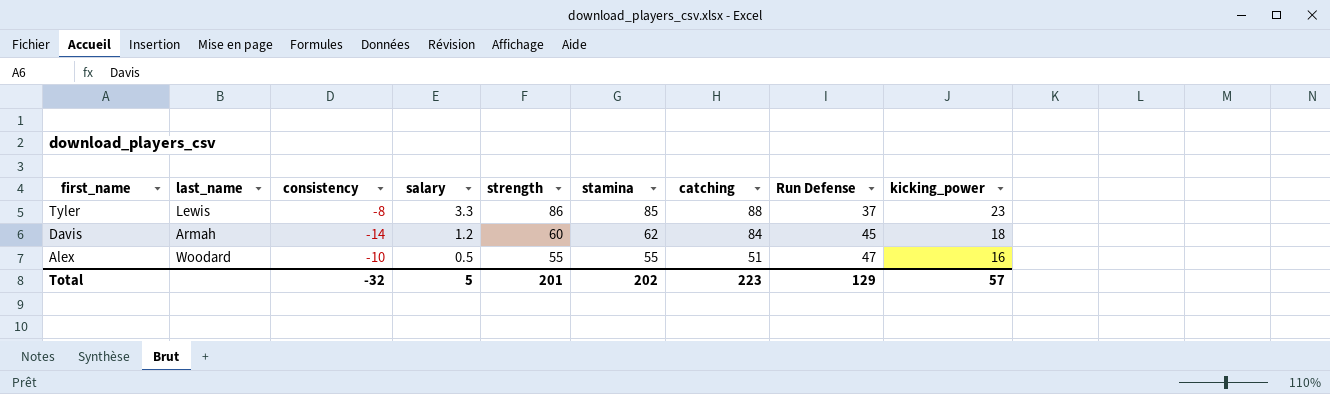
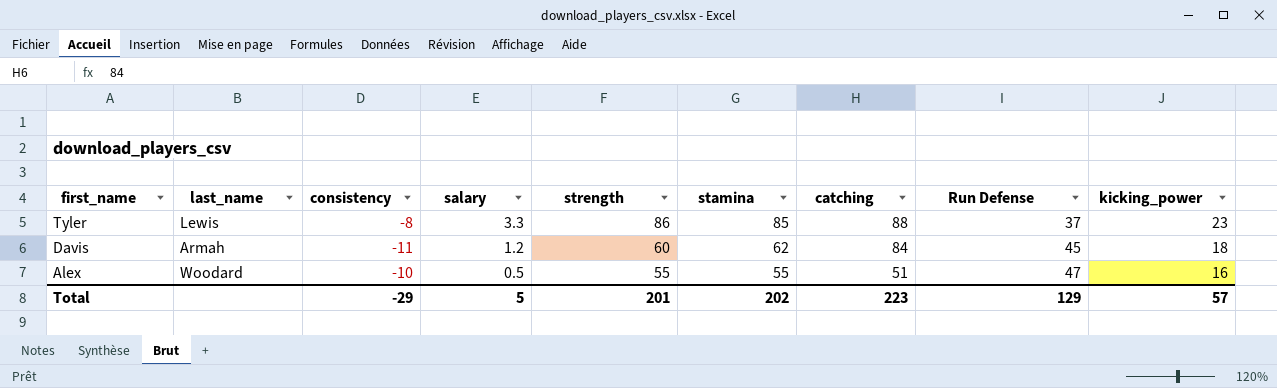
Davis | consistency: -14 -> -11
Total | consistency: -32 -> -29

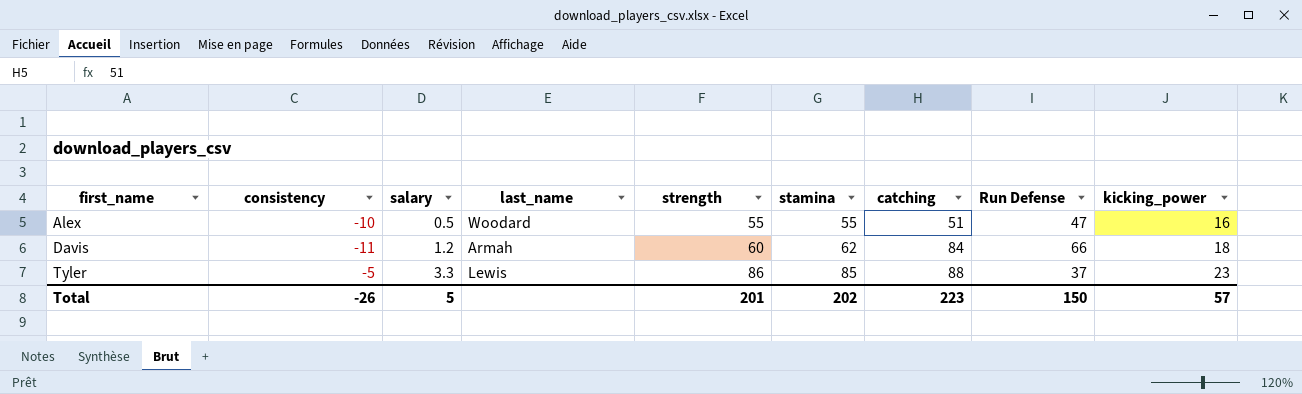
row order: first_name descending -> first_name ascending
column last_name | position: 2 -> 4
Davis | Run Defense: 45 -> 66
Tyler | consistency: -8 -> -5
Total | consistency: -29 -> -26
Total | Run Defense: 129 -> 150

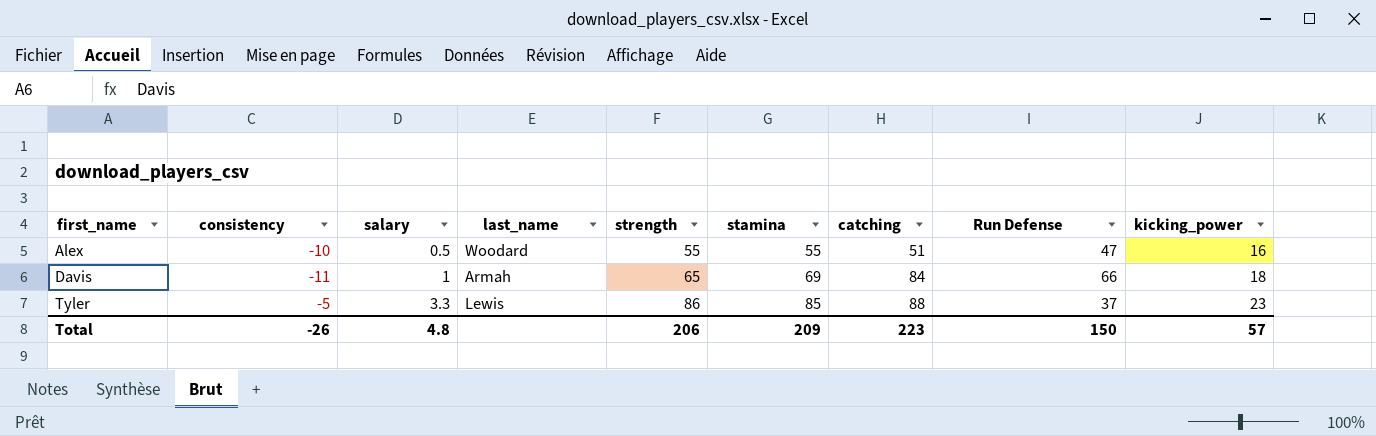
Davis | salary: 1.2 -> 1
Davis | strength: 60 -> 65
Davis | stamina: 62 -> 69
Total | salary: 5 -> 4.8
Total | strength: 201 -> 206
Total | stamina: 202 -> 209

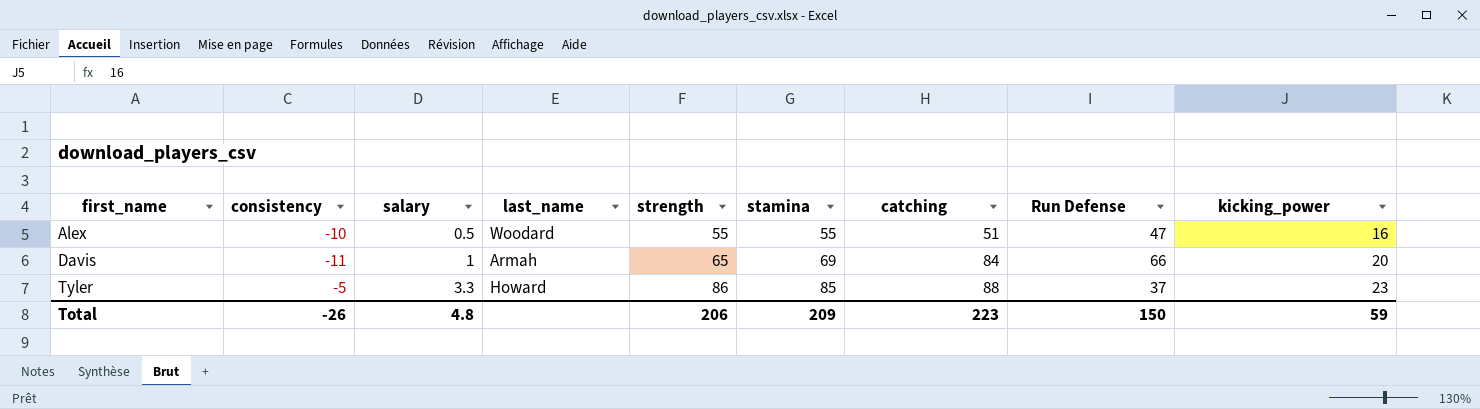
Davis | kicking_power: 18 -> 20
Tyler | last_name: Lewis -> Howard
Total | kicking_power: 57 -> 59

